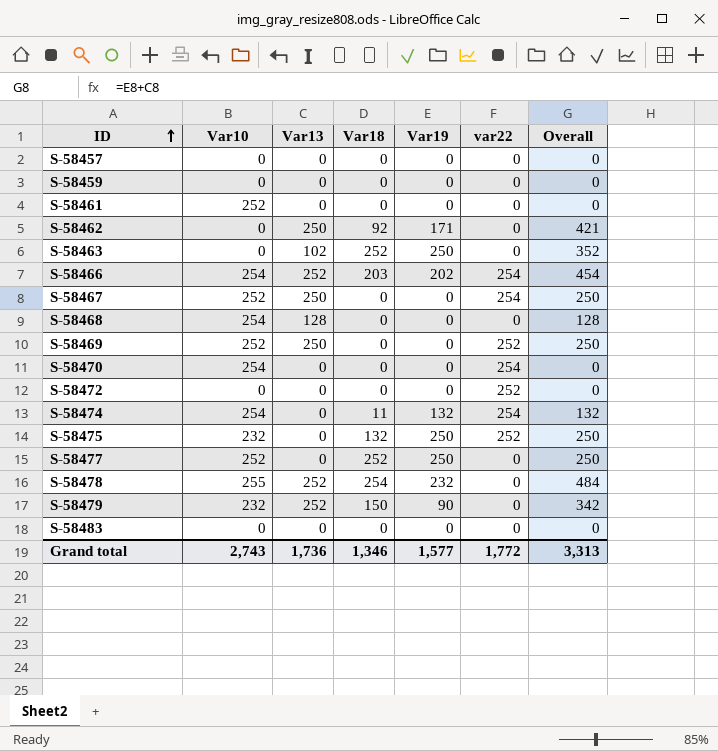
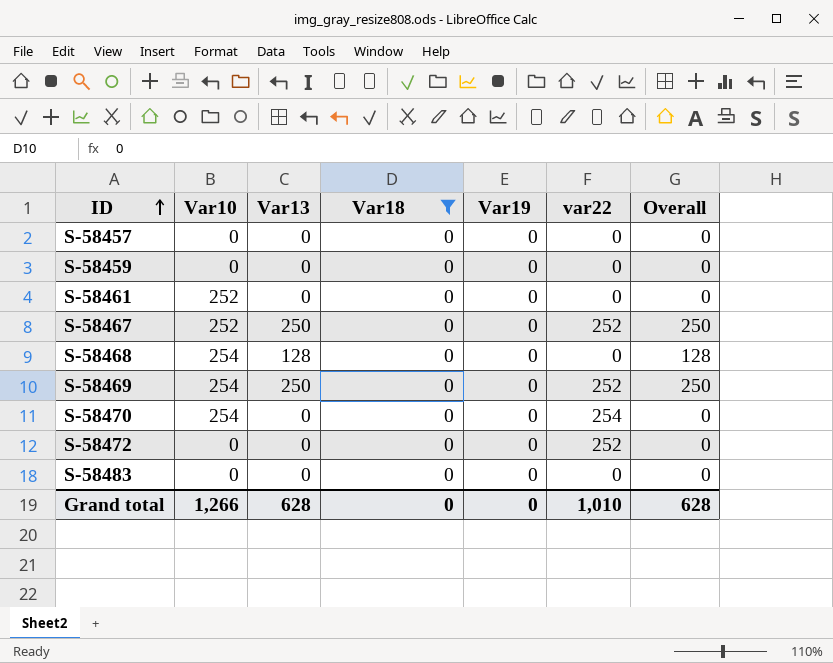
filter: none -> Var18 = 0
S-58467 | var22: 254 -> 252
S-58469 | Var10: 252 -> 254
Grand total | Var10: 2,743 -> 1,266
Grand total | Var13: 1,736 -> 628
Grand total | Var18: 1,346 -> 0
Grand total | Var19: 1,577 -> 0
Grand total | var22: 1,772 -> 1,010
Grand total | Overall: 3,313 -> 628

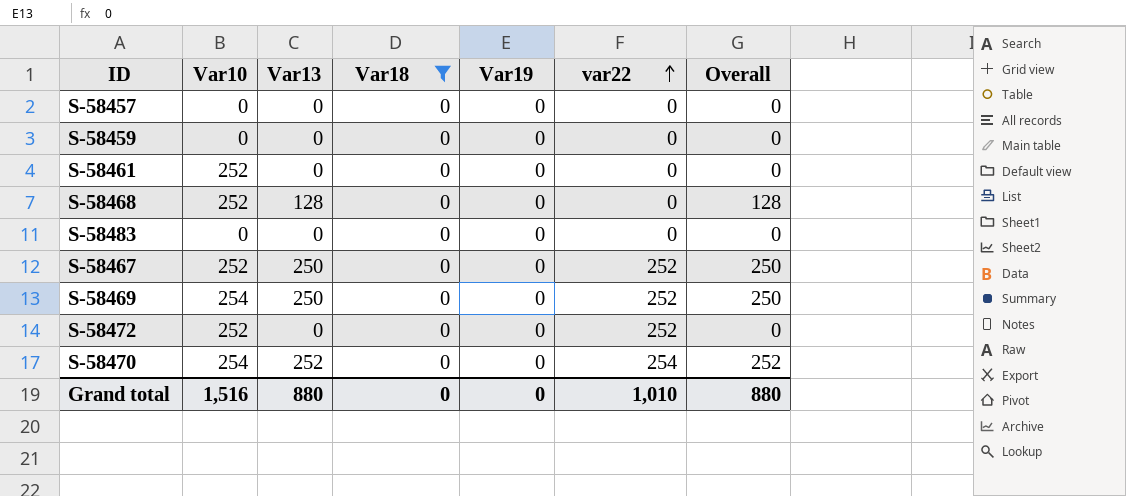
row order: ID ascending -> var22 ascending
S-58468 | Var10: 254 -> 252
S-58472 | Var10: 0 -> 252
S-58470 | Var13: 0 -> 252
S-58470 | Overall: 0 -> 252
Grand total | Var10: 1,266 -> 1,516
Grand total | Var13: 628 -> 880
Grand total | Overall: 628 -> 880

